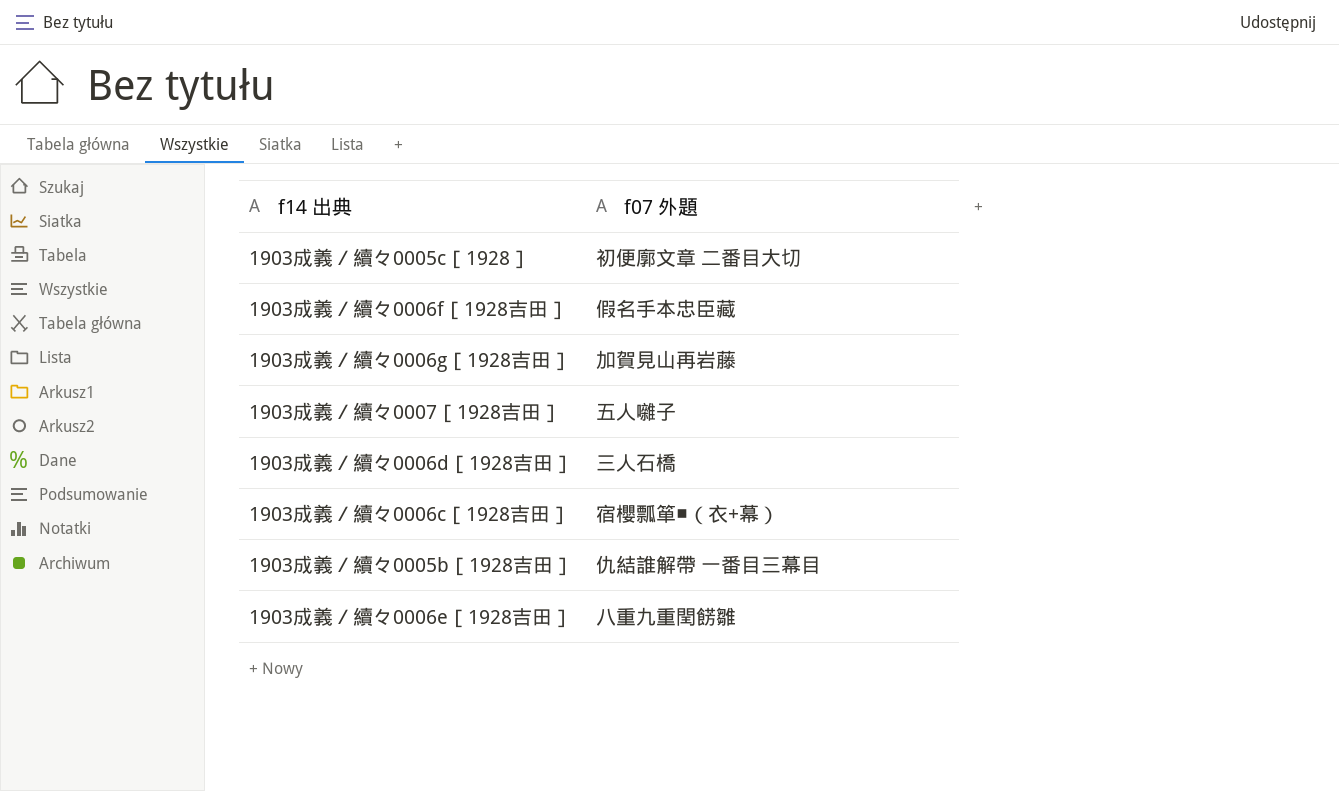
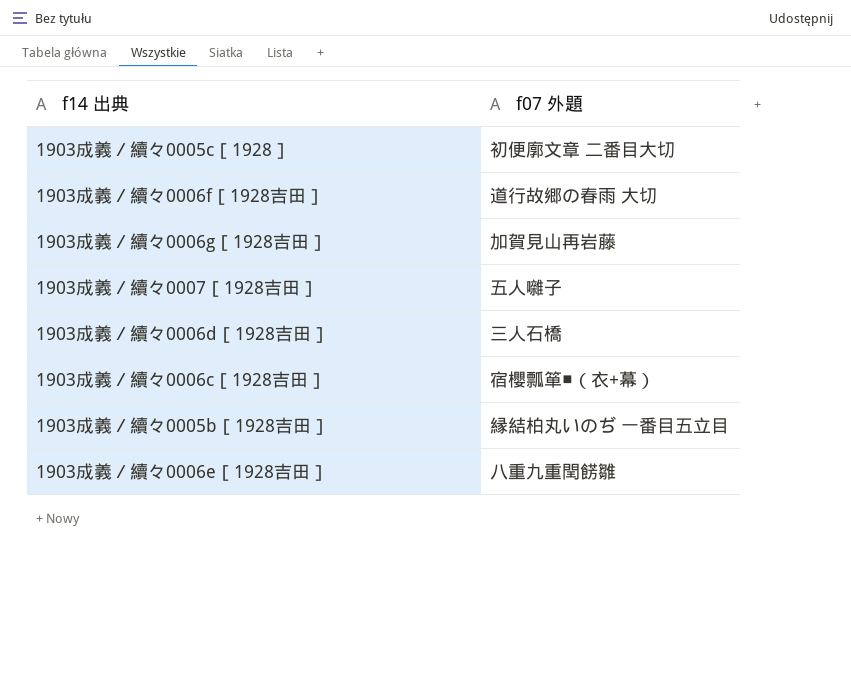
1903成義／續々0006f［1928吉田］ | f07 外題: 假名手本忠臣藏 -> 道行故郷の春雨 大切
1903成義／續々0005b［1928吉田］ | f07 外題: 仇結誰解帶 一番目三幕目 -> 縁結柏丸いのぢ 一番目五立目

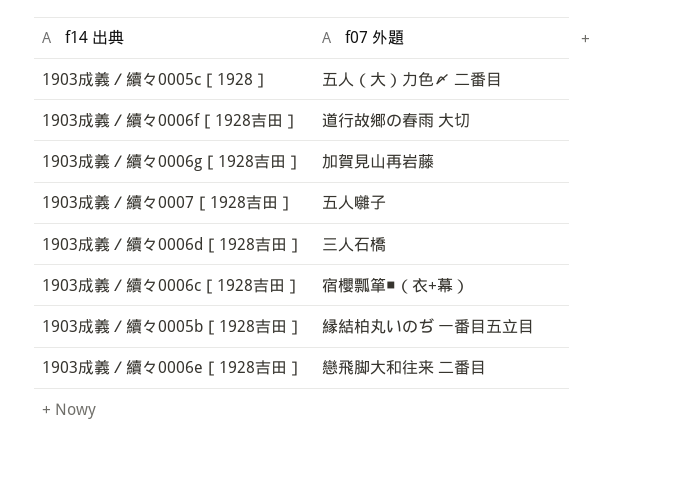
1903成義／續々0005c［1928］ | f07 外題: 初便廓文章 二番目大切 -> 五人（大）力色〆 二番目
1903成義／續々0006e［1928吉田］ | f07 外題: 八重九重閏餝雛 -> 戀飛脚大和往来 二番目

